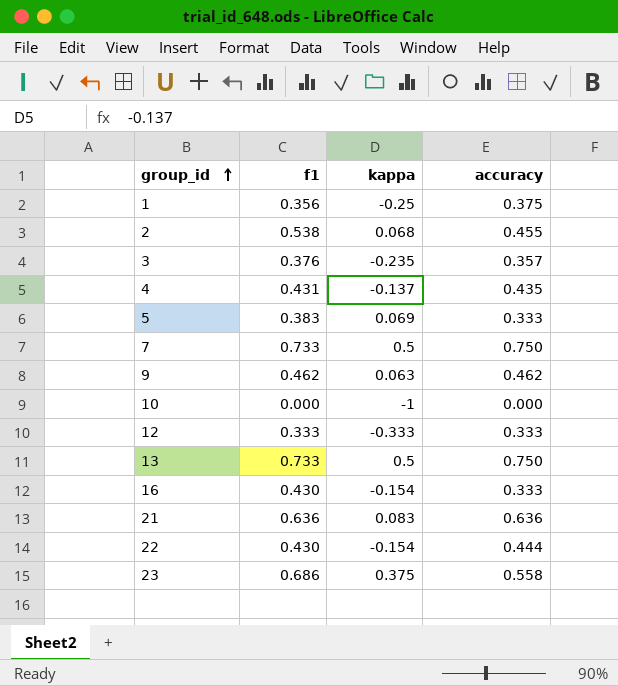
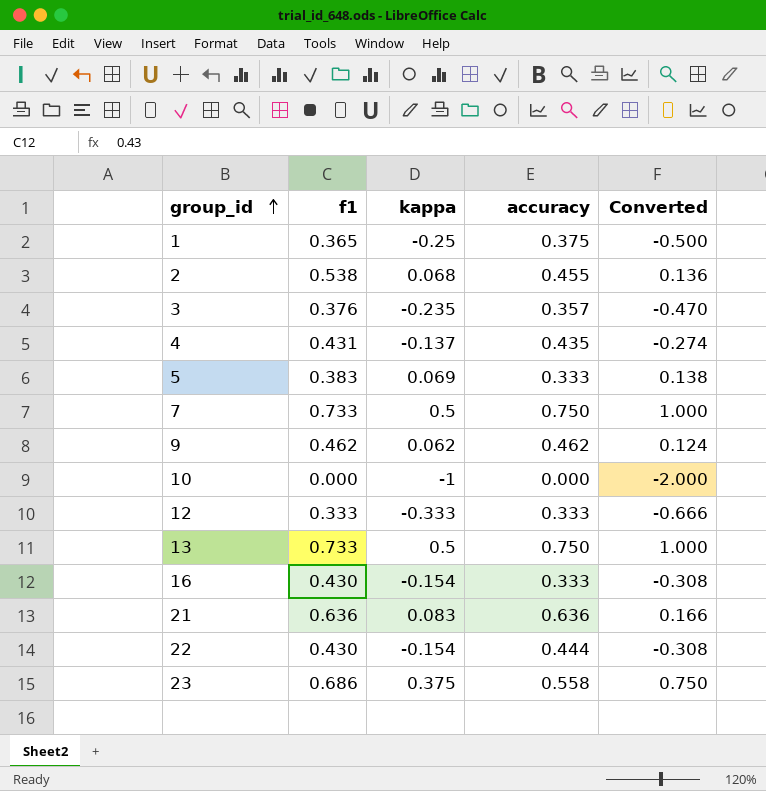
column Converted | formula: none -> [kappa] * 2
1 | f1: 0.356 -> 0.365
9 | kappa: 0.063 -> 0.062

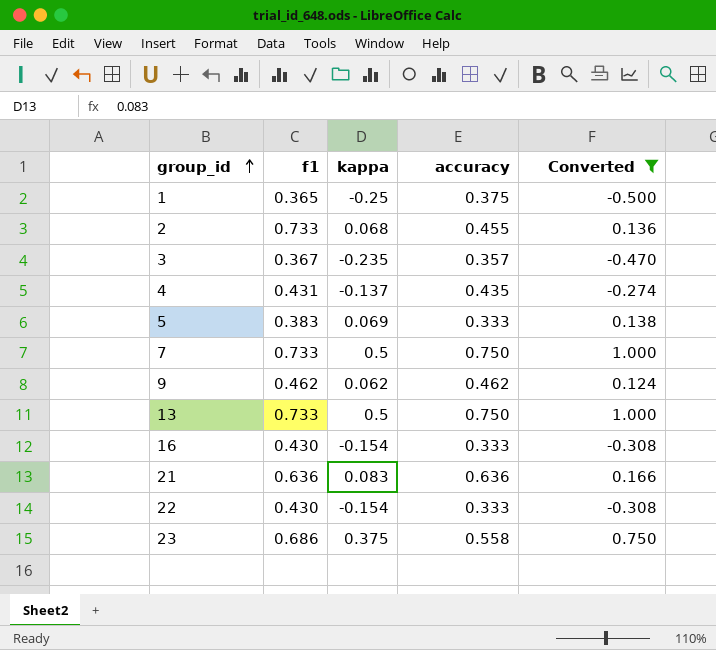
filter: none -> Converted >= -0.500
2 | f1: 0.538 -> 0.733
3 | f1: 0.376 -> 0.367
22 | accuracy: 0.444 -> 0.333

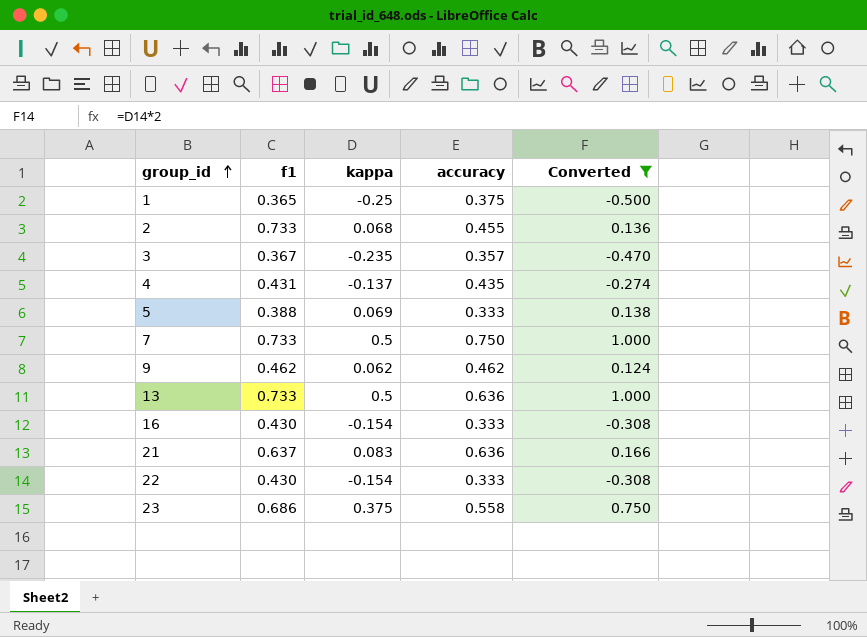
5 | f1: 0.383 -> 0.388
13 | accuracy: 0.750 -> 0.636
21 | f1: 0.636 -> 0.637

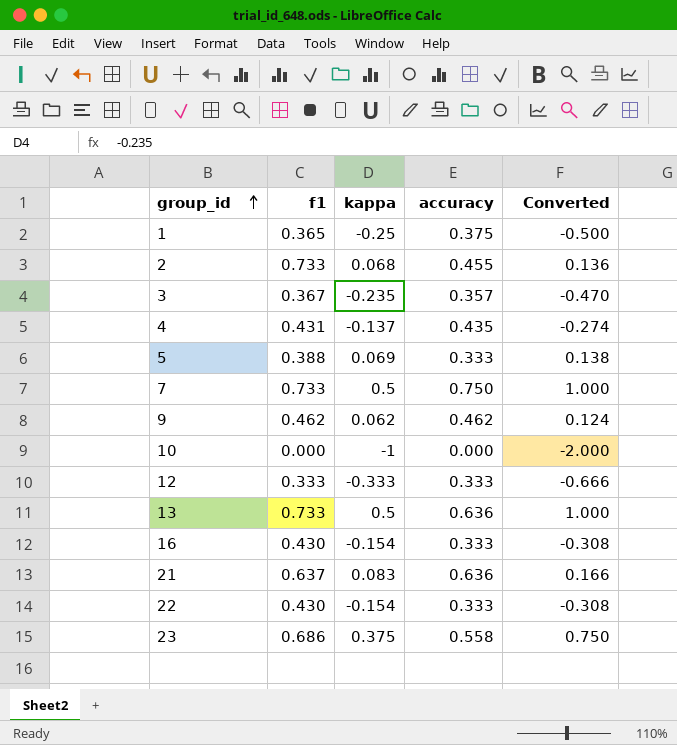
filter: Converted >= -0.500 -> none

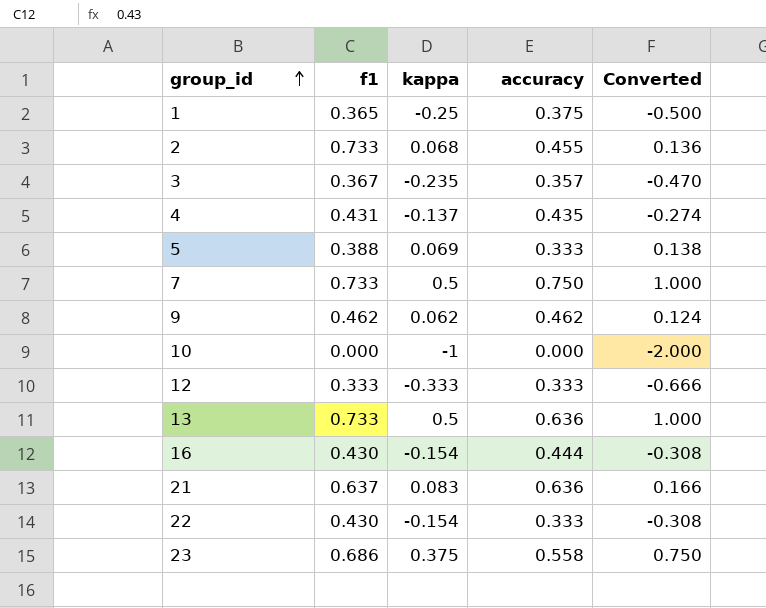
16 | accuracy: 0.333 -> 0.444

